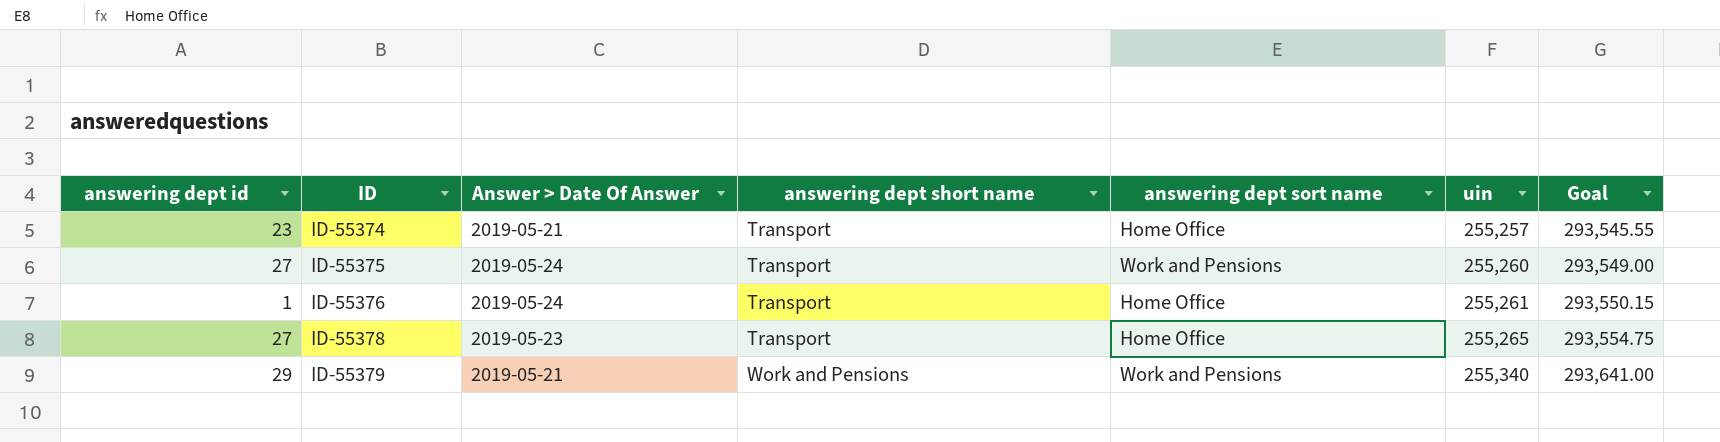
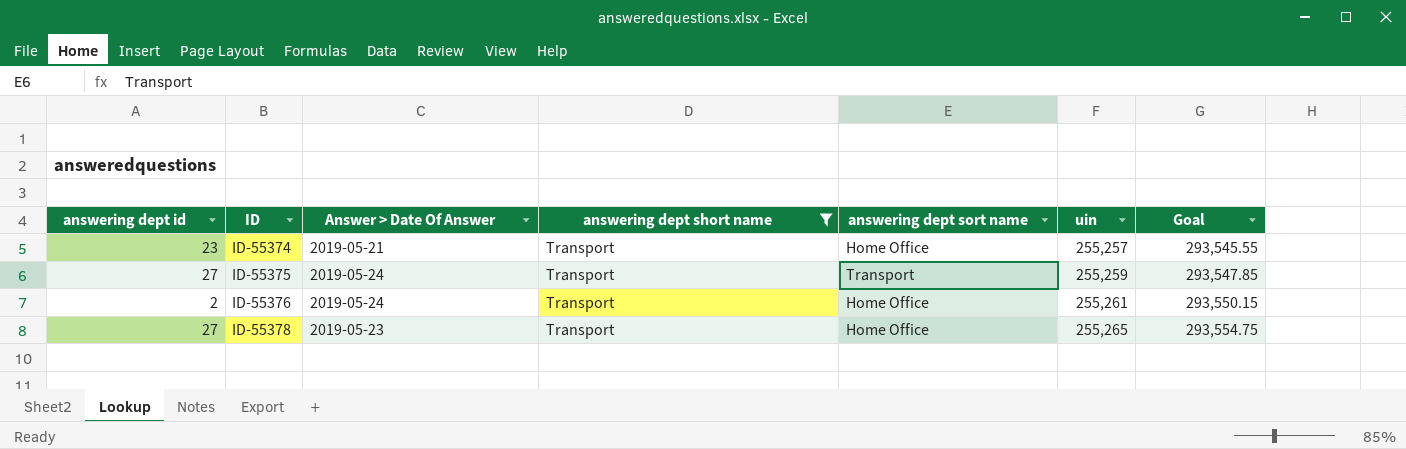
filter: none -> answering dept short name = Transport
ID-55375 | answering dept sort name: Work and Pensions -> Transport
ID-55375 | uin: 255,260 -> 255,259
ID-55375 | Goal: 293,549.00 -> 293,547.85
ID-55376 | answering dept id: 1 -> 2

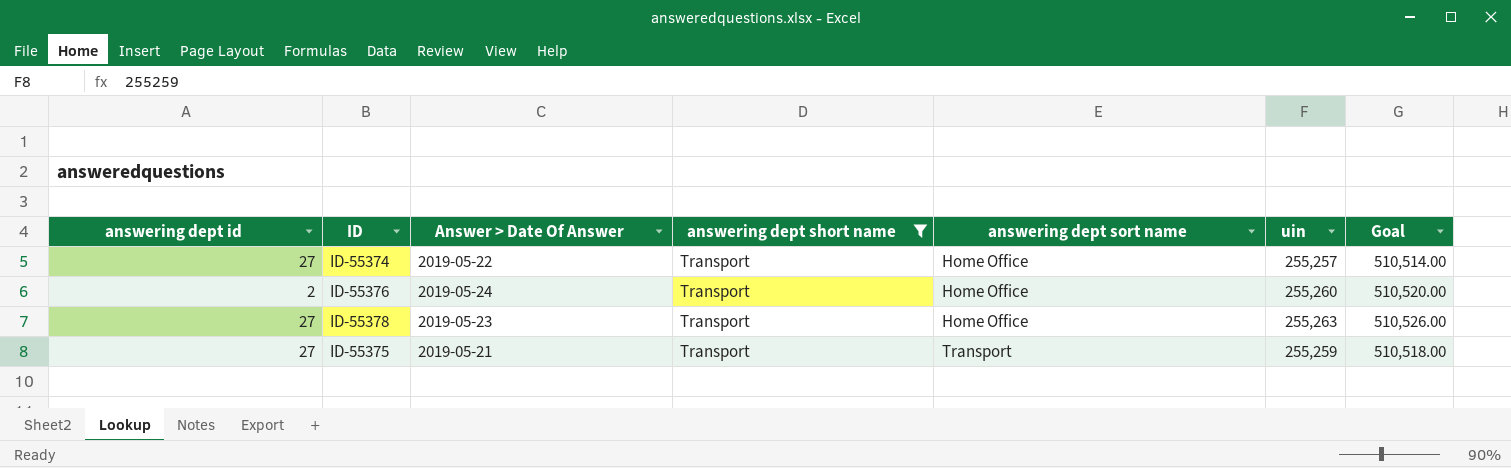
row order: ID ascending -> answering dept sort name ascending
column Goal | formula: [uin] * 1.15 -> [uin] * 2
ID-55374 | answering dept id: 23 -> 27
ID-55374 | Answer > Date Of Answer: 2019-05-21 -> 2019-05-22
ID-55376 | uin: 255,261 -> 255,260
ID-55378 | uin: 255,265 -> 255,263
ID-55375 | Answer > Date Of Answer: 2019-05-24 -> 2019-05-21

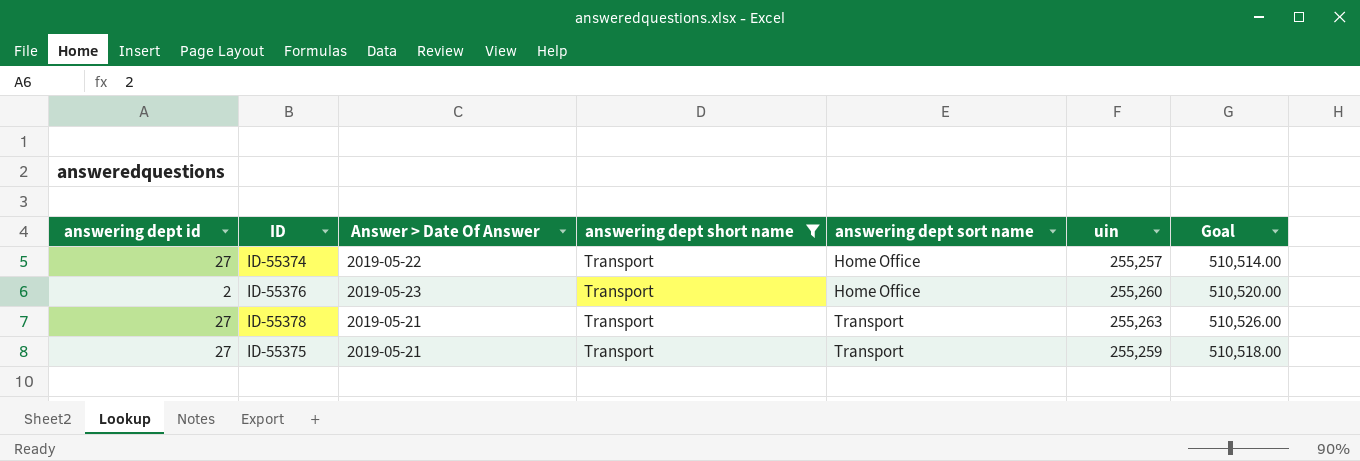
ID-55376 | Answer > Date Of Answer: 2019-05-24 -> 2019-05-23
ID-55378 | Answer > Date Of Answer: 2019-05-23 -> 2019-05-21
ID-55378 | answering dept sort name: Home Office -> Transport

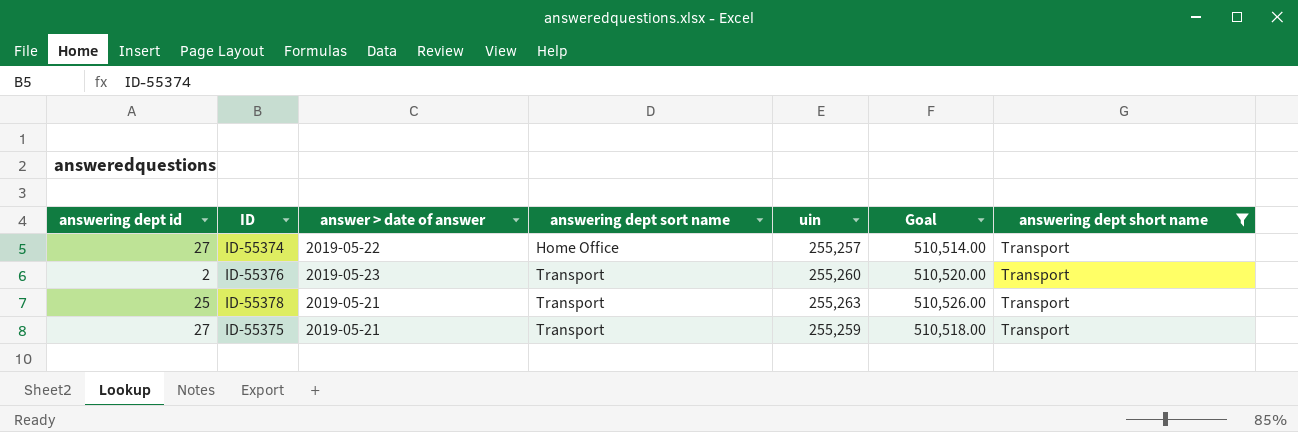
column name: Answer > Date Of Answer -> answer > date of answer
column answering dept short name | position: 4 -> 7
ID-55376 | answering dept sort name: Home Office -> Transport
ID-55378 | answering dept id: 27 -> 25

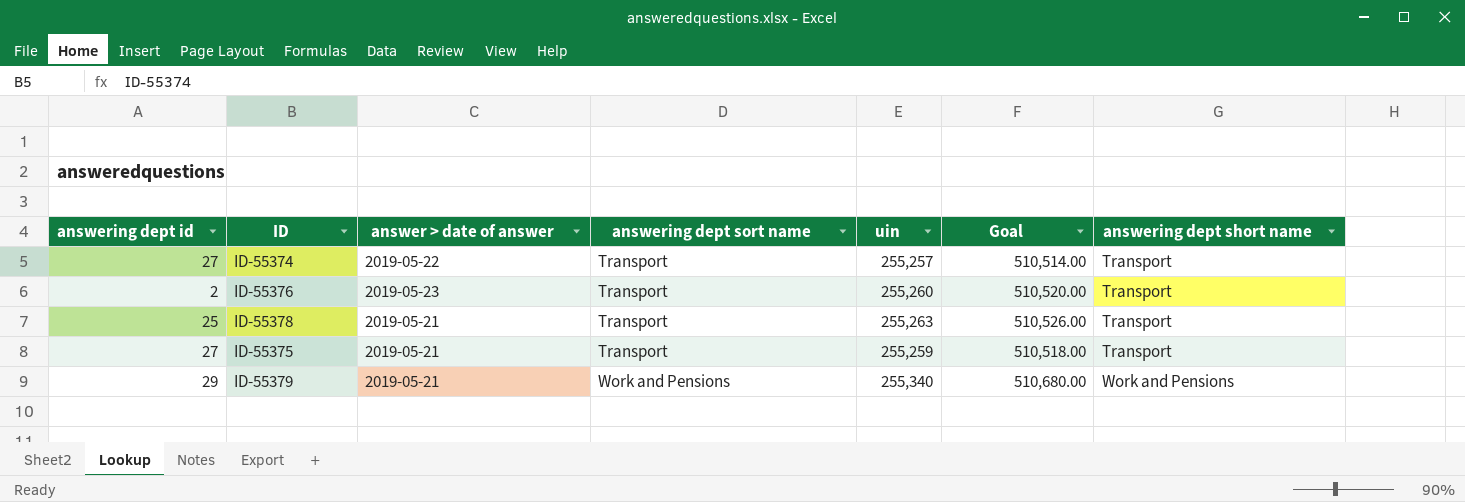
filter: answering dept short name = Transport -> none
ID-55374 | answering dept sort name: Home Office -> Transport

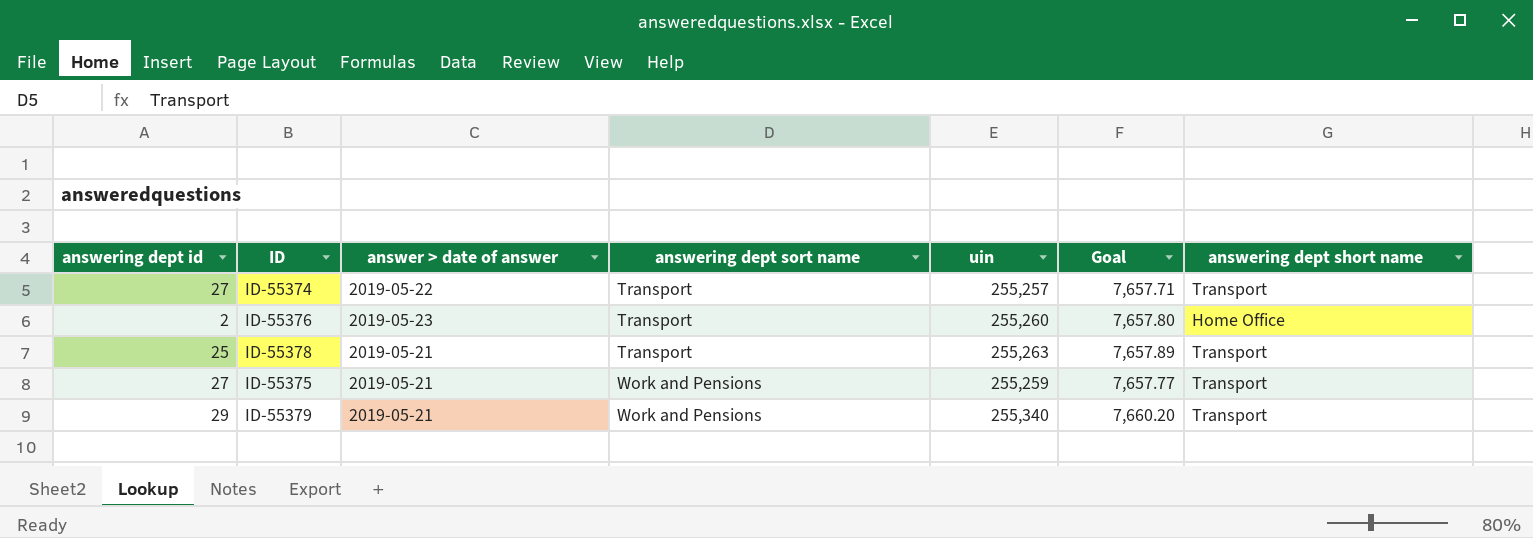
column Goal | formula: [uin] * 2 -> [uin] * 0.03
ID-55376 | answering dept short name: Transport -> Home Office
ID-55375 | answering dept sort name: Transport -> Work and Pensions
ID-55379 | answering dept short name: Work and Pensions -> Transport

